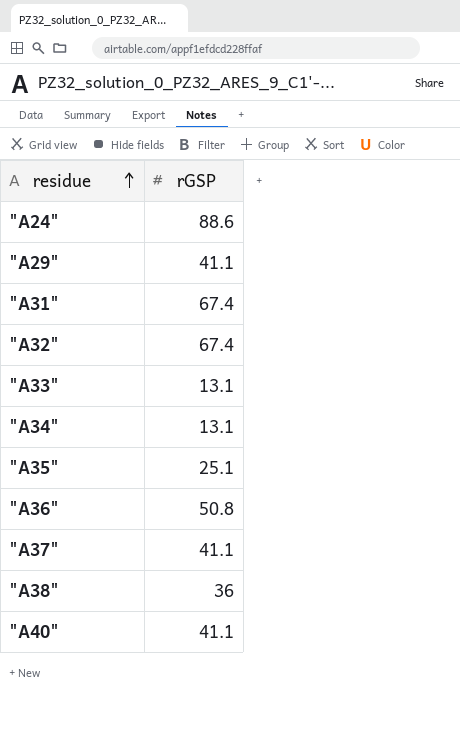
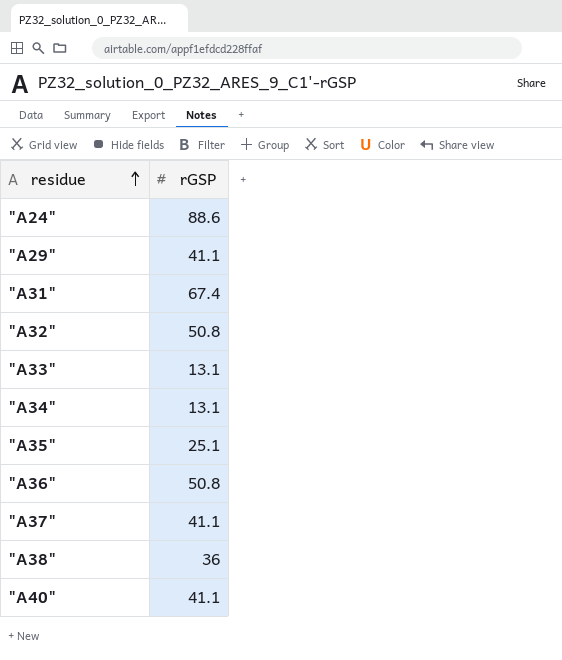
"A32" | rGSP: 67.4 -> 50.8

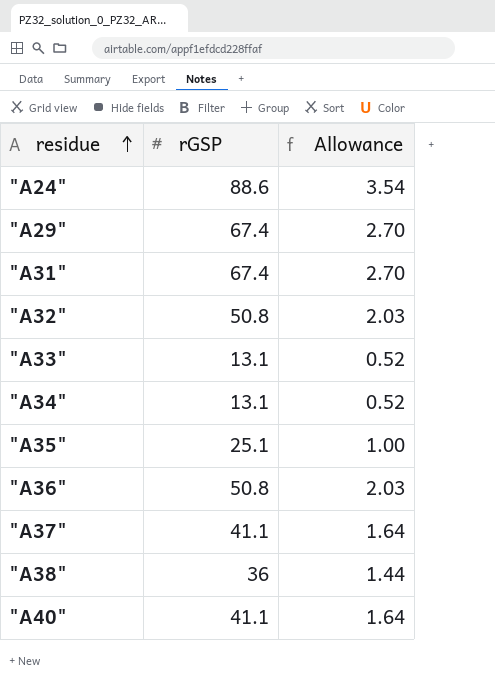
column Allowance | formula: none -> [rGSP] * 0.04
"A29" | rGSP: 41.1 -> 67.4

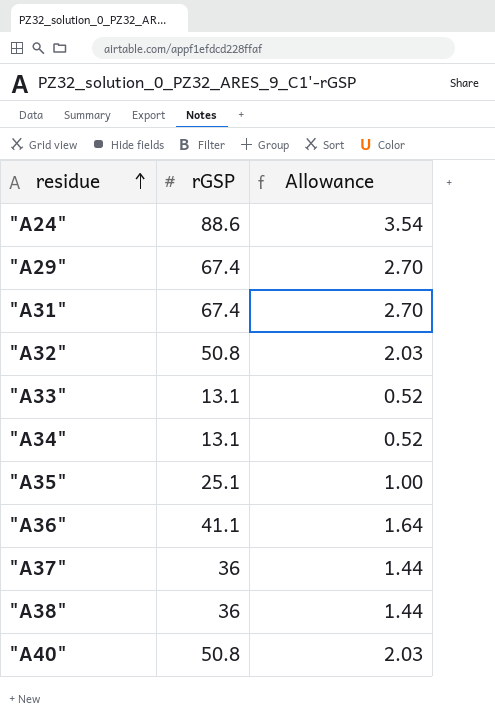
"A36" | rGSP: 50.8 -> 41.1
"A36" | Allowance: 2.03 -> 1.64
"A37" | rGSP: 41.1 -> 36
"A37" | Allowance: 1.64 -> 1.44
"A40" | rGSP: 41.1 -> 50.8
"A40" | Allowance: 1.64 -> 2.03

